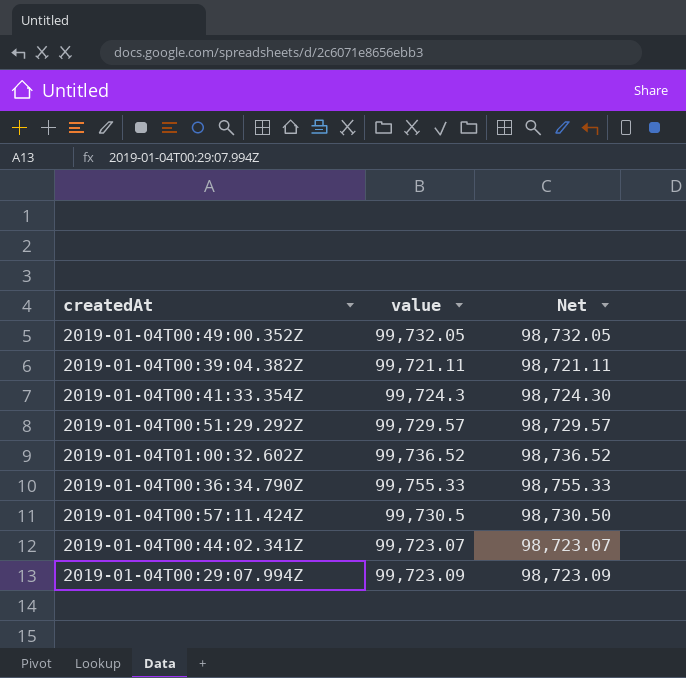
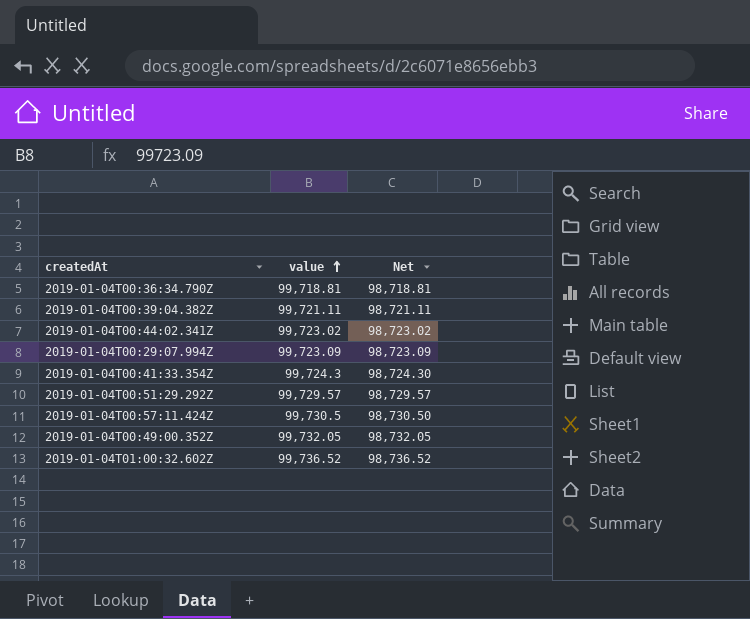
row order: none -> value ascending
2019-01-04T00:36:34.790Z | value: 99,755.33 -> 99,718.81
2019-01-04T00:36:34.790Z | Net: 98,755.33 -> 98,718.81
2019-01-04T00:44:02.341Z | value: 99,723.07 -> 99,723.02
2019-01-04T00:44:02.341Z | Net: 98,723.07 -> 98,723.02

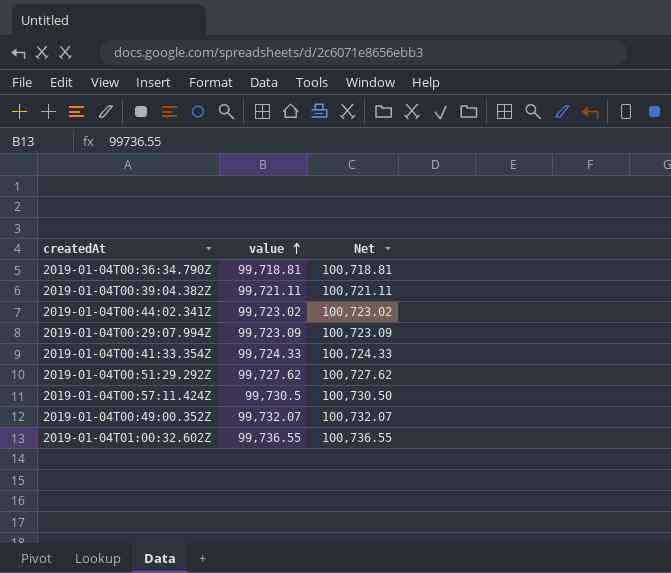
column Net | formula: [value] - 1000 -> [value] + 1000
2019-01-04T00:41:33.354Z | value: 99,724.3 -> 99,724.33
2019-01-04T00:51:29.292Z | value: 99,729.57 -> 99,727.62
2019-01-04T00:49:00.352Z | value: 99,732.05 -> 99,732.07
2019-01-04T01:00:32.602Z | value: 99,736.52 -> 99,736.55

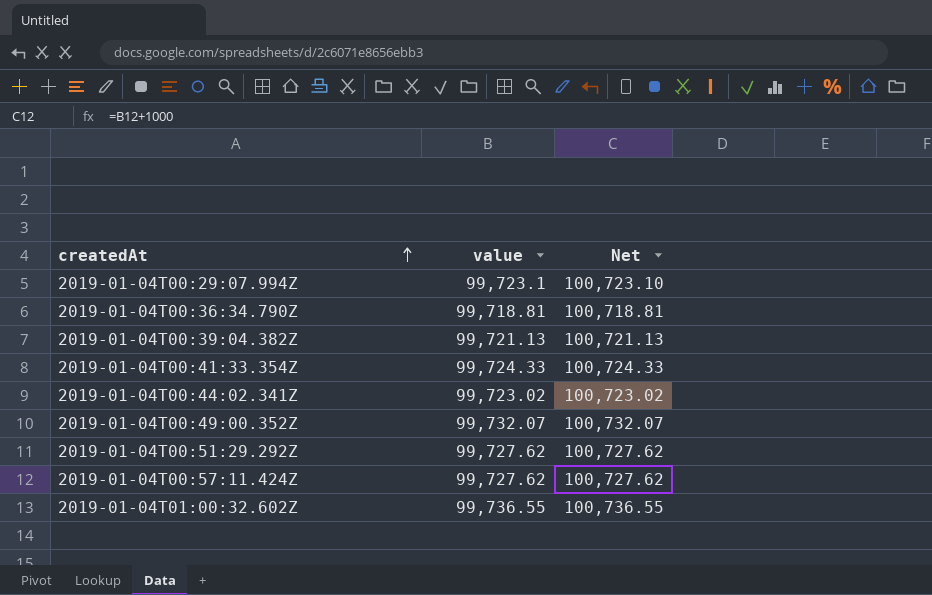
row order: value ascending -> createdAt ascending
2019-01-04T00:29:07.994Z | value: 99,723.09 -> 99,723.1
2019-01-04T00:29:07.994Z | Net: 100,723.09 -> 100,723.10
2019-01-04T00:39:04.382Z | value: 99,721.11 -> 99,721.13
2019-01-04T00:39:04.382Z | Net: 100,721.11 -> 100,721.13
2019-01-04T00:57:11.424Z | value: 99,730.5 -> 99,727.62
2019-01-04T00:57:11.424Z | Net: 100,730.50 -> 100,727.62

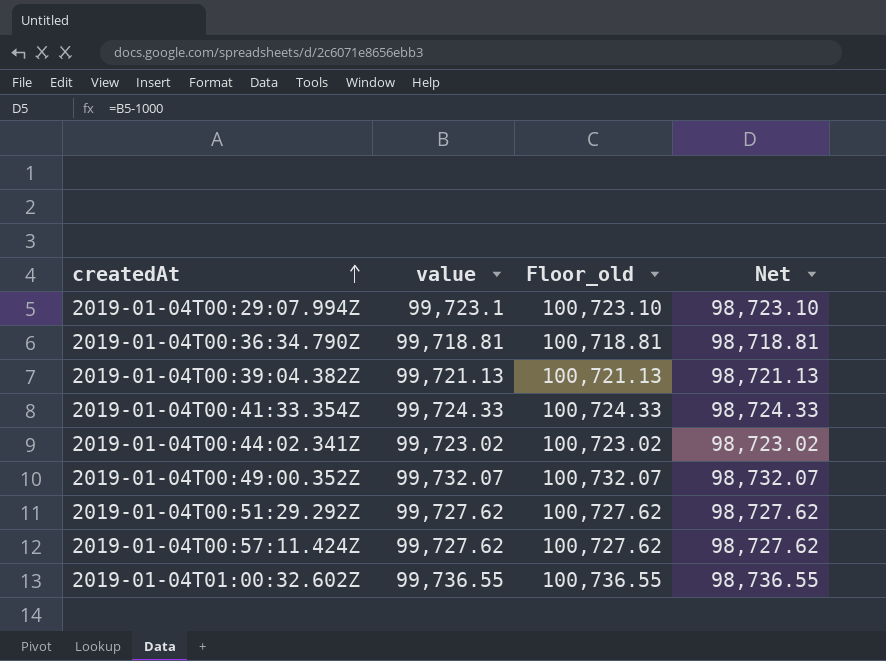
column Floor_old | formula: none -> [value] + 1000
column Net | formula: [value] + 1000 -> [value] - 1000

